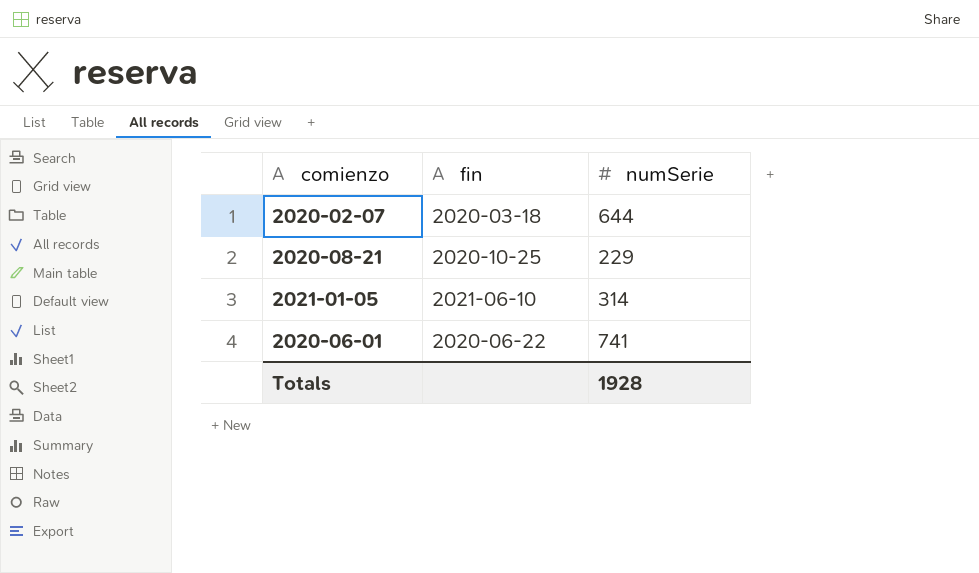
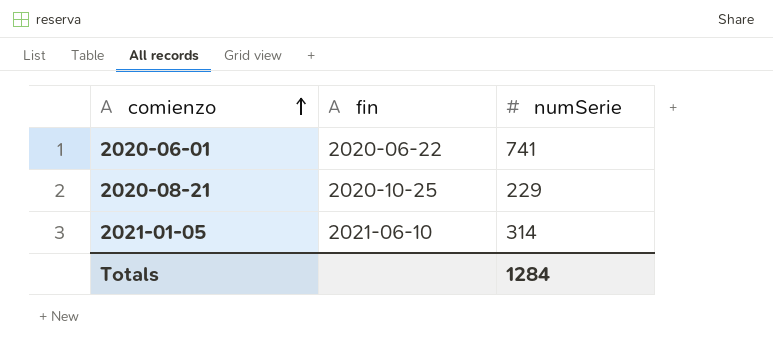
row order: none -> comienzo ascending
row 2020-02-07: 2020-03-18 | 644 -> none
Totals | numSerie: 1928 -> 1284

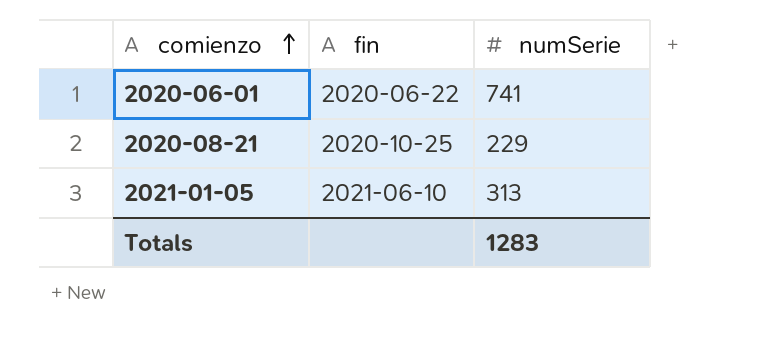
2021-01-05 | numSerie: 314 -> 313
Totals | numSerie: 1284 -> 1283

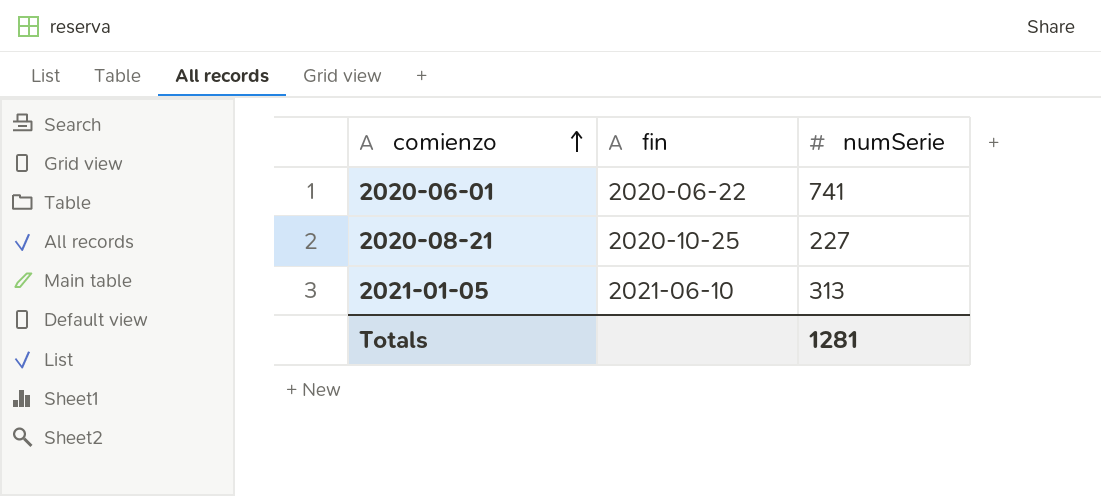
2020-08-21 | numSerie: 229 -> 227
Totals | numSerie: 1283 -> 1281

